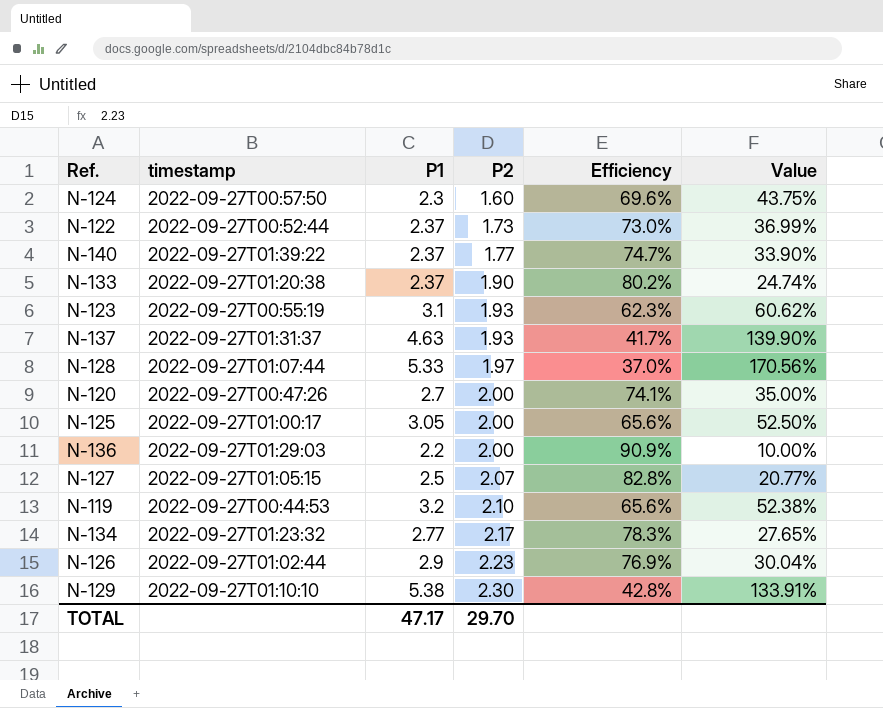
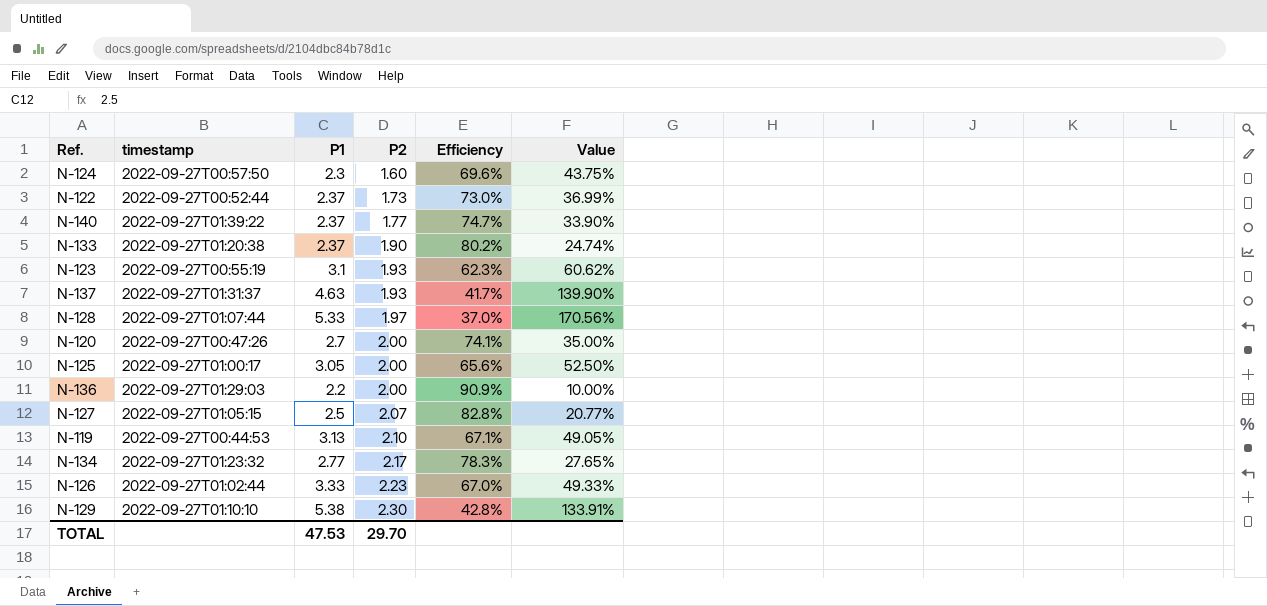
N-119 | P1: 3.2 -> 3.13
N-119 | Efficiency: 65.6% -> 67.1%
N-119 | Value: 52.38% -> 49.05%
N-126 | P1: 2.9 -> 3.33
N-126 | Efficiency: 76.9% -> 67.0%
N-126 | Value: 30.04% -> 49.33%
TOTAL | P1: 47.17 -> 47.53

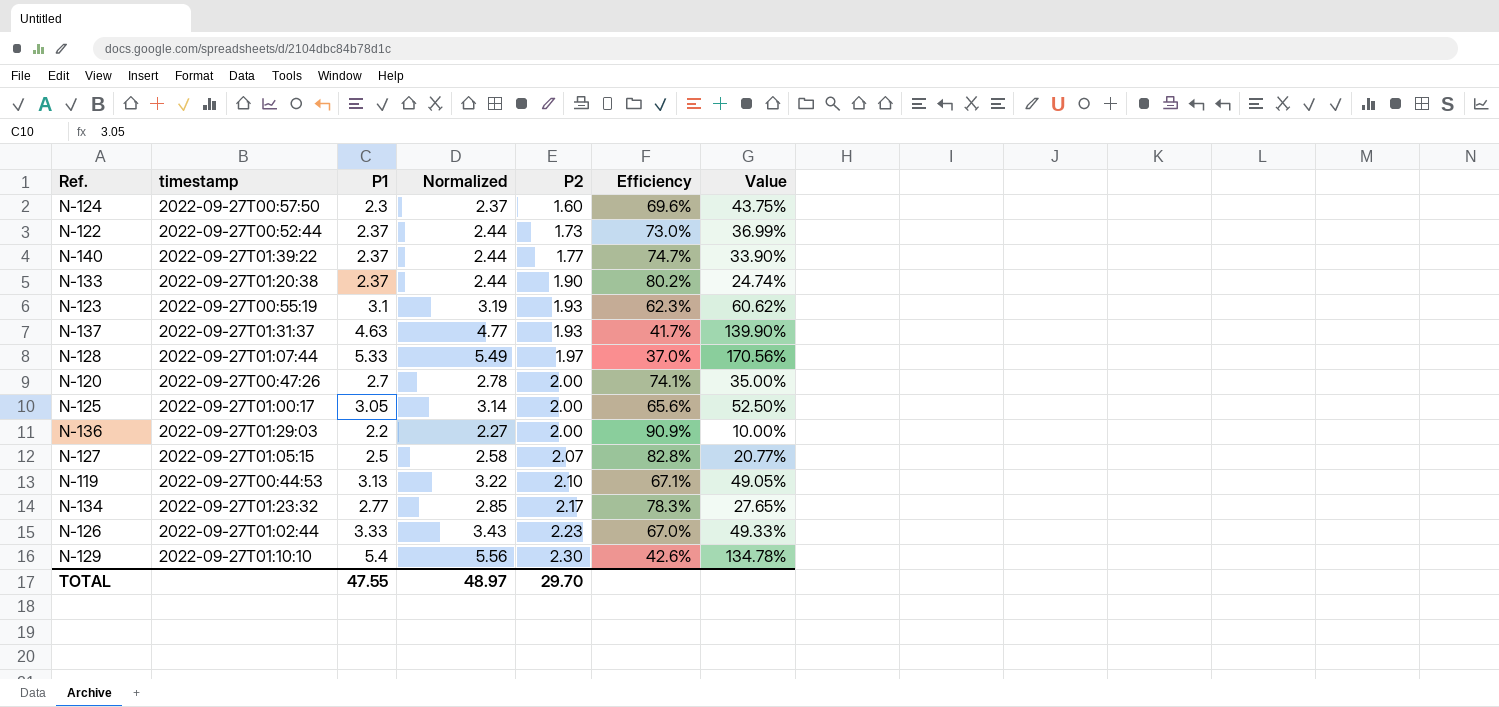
column Normalized | formula: none -> [P1] * 1.03
N-129 | P1: 5.38 -> 5.4
N-129 | Efficiency: 42.8% -> 42.6%
N-129 | Value: 133.91% -> 134.78%
TOTAL | P1: 47.53 -> 47.55

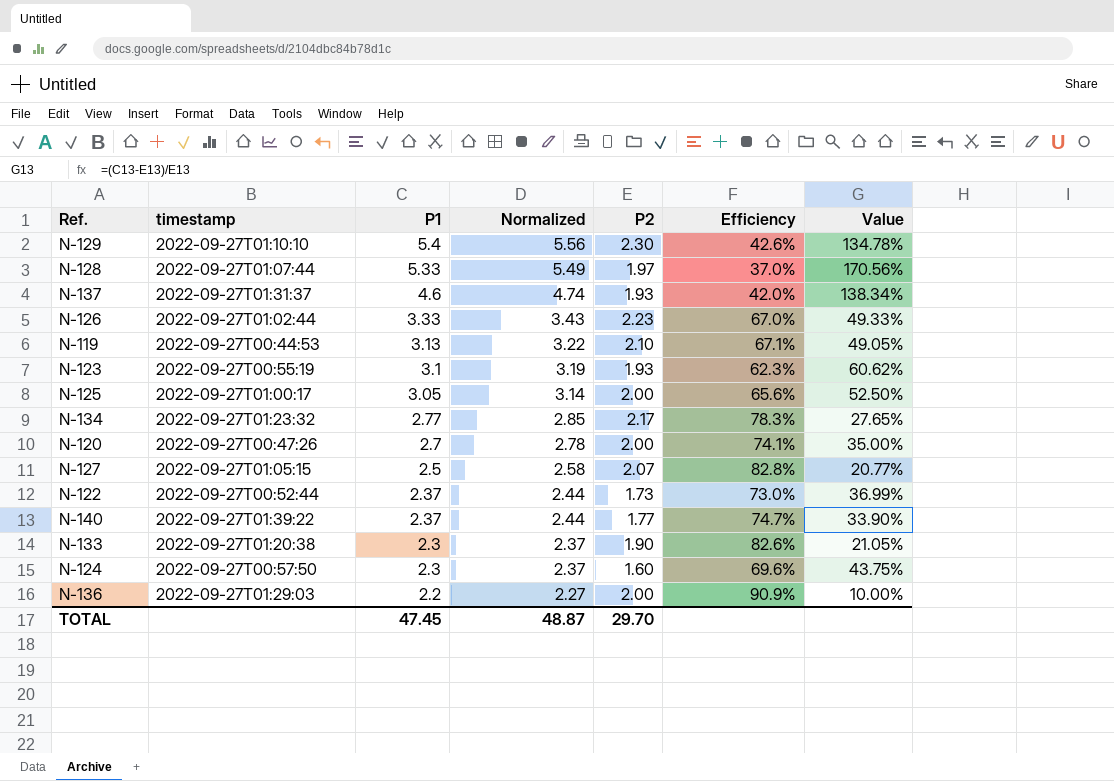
row order: P2 ascending -> P1 descending
N-137 | P1: 4.63 -> 4.6
N-137 | Normalized: 4.77 -> 4.74
N-137 | Efficiency: 41.7% -> 42.0%
N-137 | Value: 139.90% -> 138.34%
N-133 | P1: 2.37 -> 2.3
N-133 | Normalized: 2.44 -> 2.37
N-133 | Efficiency: 80.2% -> 82.6%
N-133 | Value: 24.74% -> 21.05%
TOTAL | P1: 47.55 -> 47.45
TOTAL | Normalized: 48.97 -> 48.87

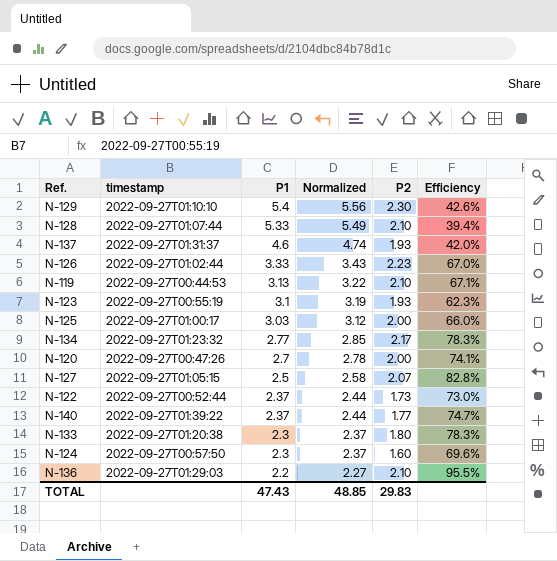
column Value | formula: ([P1] - [P2]) / [P2] -> none
N-128 | P2: 1.97 -> 2.10
N-128 | Efficiency: 37.0% -> 39.4%
N-125 | P1: 3.05 -> 3.03
N-125 | Normalized: 3.14 -> 3.12
N-125 | Efficiency: 65.6% -> 66.0%
N-133 | P2: 1.90 -> 1.80
N-133 | Efficiency: 82.6% -> 78.3%
N-136 | P2: 2.00 -> 2.10
N-136 | Efficiency: 90.9% -> 95.5%
TOTAL | P1: 47.45 -> 47.43
TOTAL | Normalized: 48.87 -> 48.85
TOTAL | P2: 29.70 -> 29.83

